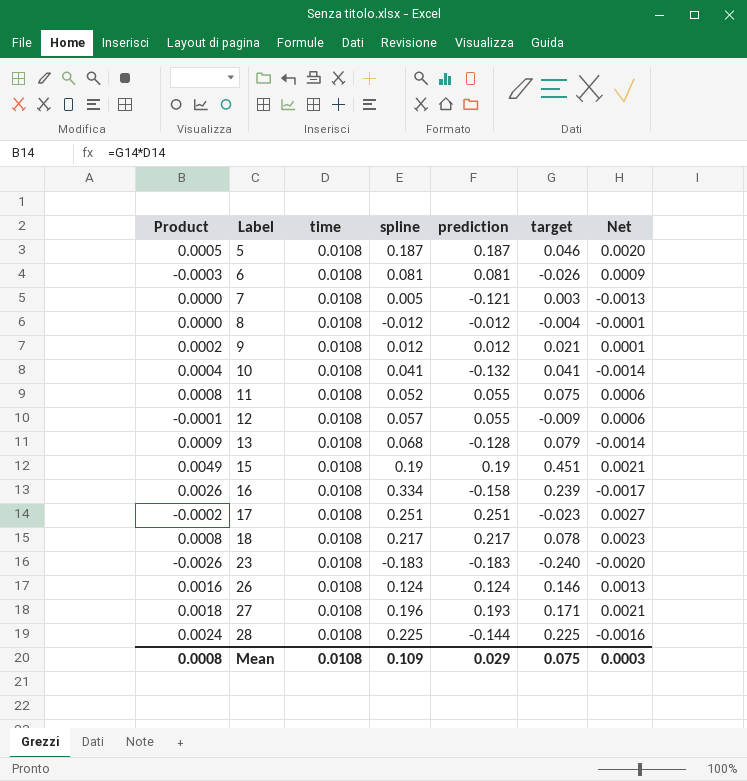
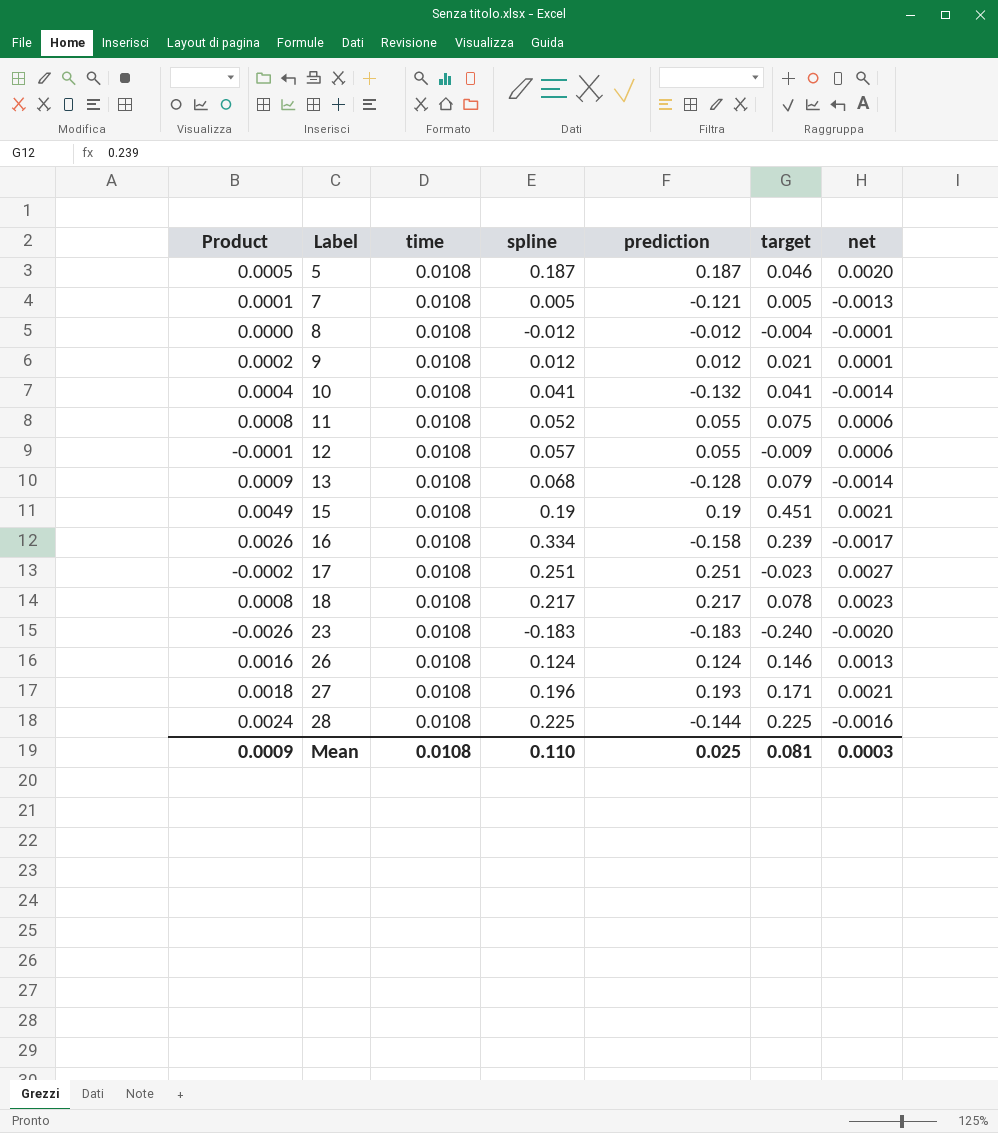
column name: Net -> net
row 6: -0.0003 | 0.0108 | 0.081 | 0.081 | -0.026 | 0.0009 -> none
7 | Product: 0.0000 -> 0.0001
7 | target: 0.003 -> 0.005
Mean | Product: 0.0008 -> 0.0009
Mean | spline: 0.109 -> 0.110
Mean | prediction: 0.029 -> 0.025
Mean | target: 0.075 -> 0.081

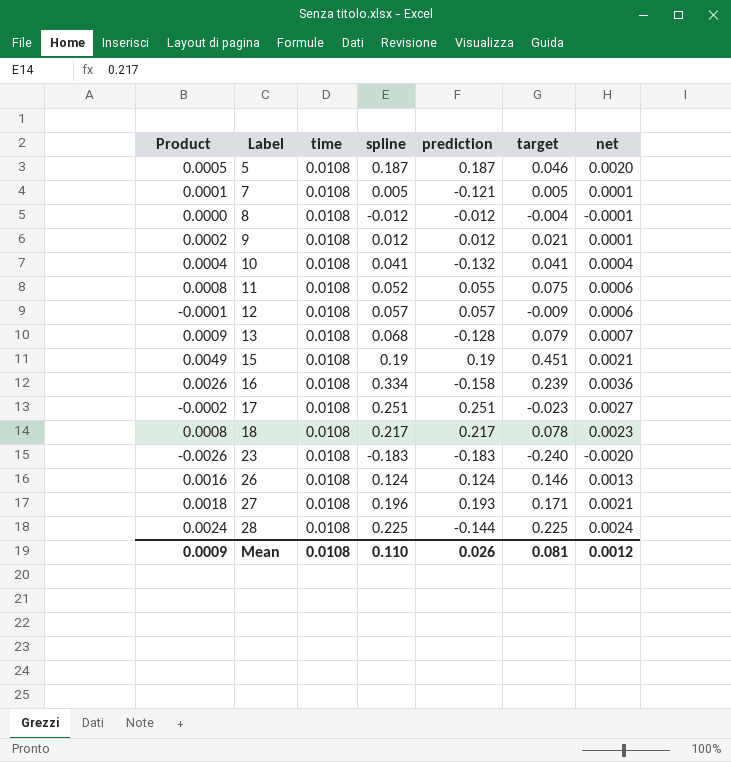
column net | formula: [time] * [prediction] -> [time] * [spline]
12 | prediction: 0.055 -> 0.057
Mean | prediction: 0.025 -> 0.026
Mean | net: 0.0003 -> 0.0012

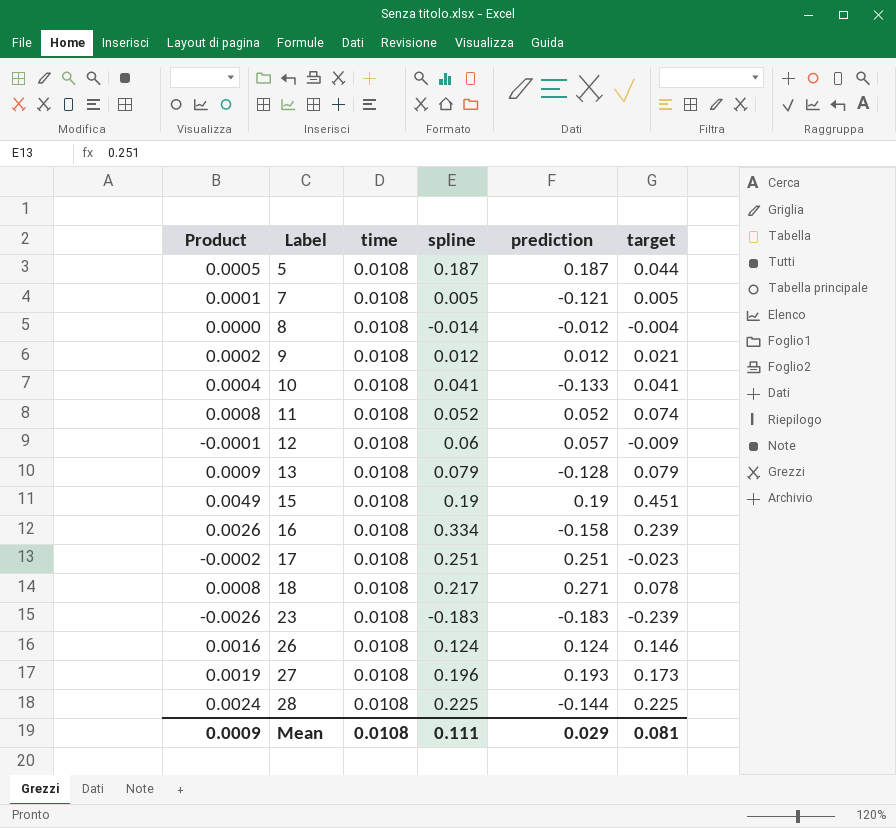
column net | formula: [time] * [spline] -> none
5 | target: 0.046 -> 0.044
8 | spline: -0.012 -> -0.014
10 | prediction: -0.132 -> -0.133
11 | prediction: 0.055 -> 0.052
11 | target: 0.075 -> 0.074
12 | spline: 0.057 -> 0.06
13 | spline: 0.068 -> 0.079
18 | prediction: 0.217 -> 0.271
23 | target: -0.240 -> -0.239
27 | Product: 0.0018 -> 0.0019
27 | target: 0.171 -> 0.173
Mean | spline: 0.110 -> 0.111
Mean | prediction: 0.026 -> 0.029

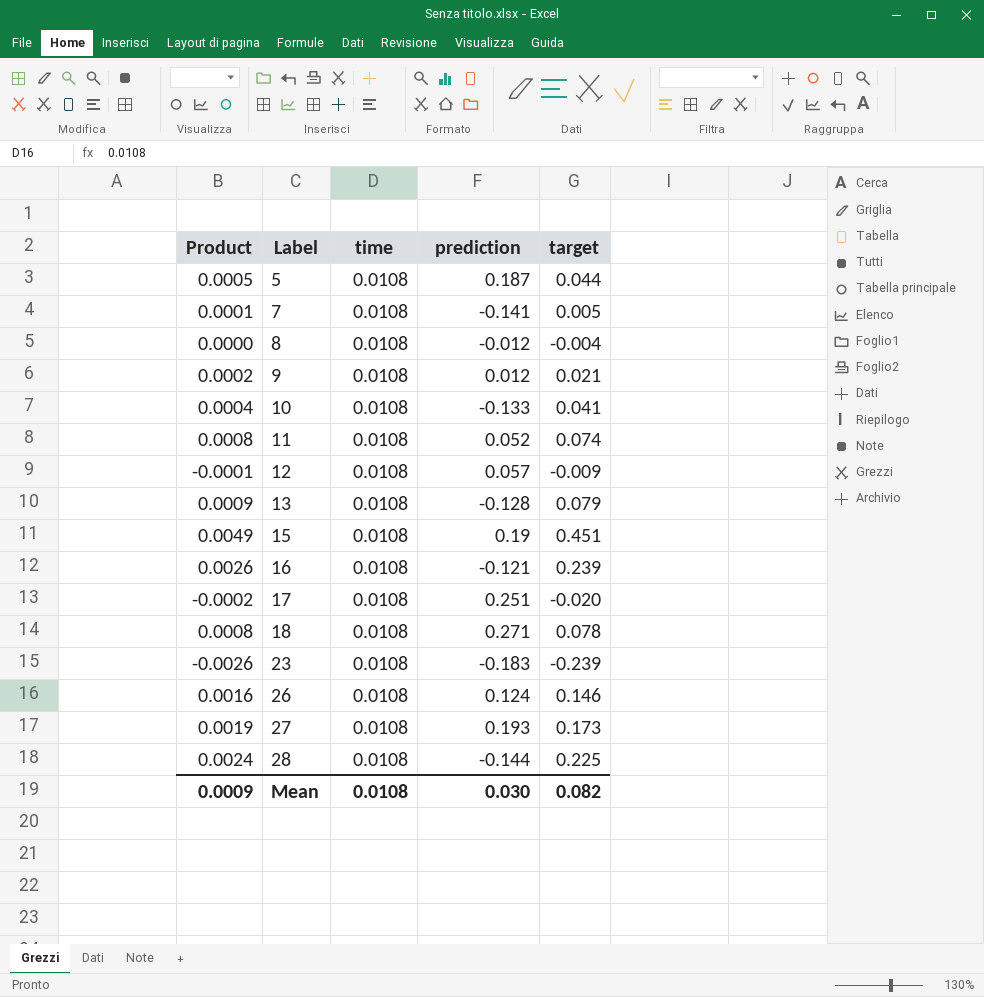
column spline | position: 4 -> none
7 | prediction: -0.121 -> -0.141
16 | prediction: -0.158 -> -0.121
17 | target: -0.023 -> -0.020
Mean | prediction: 0.029 -> 0.030
Mean | target: 0.081 -> 0.082

